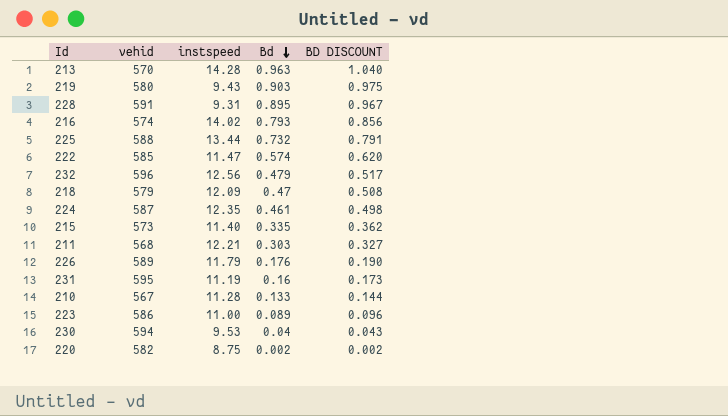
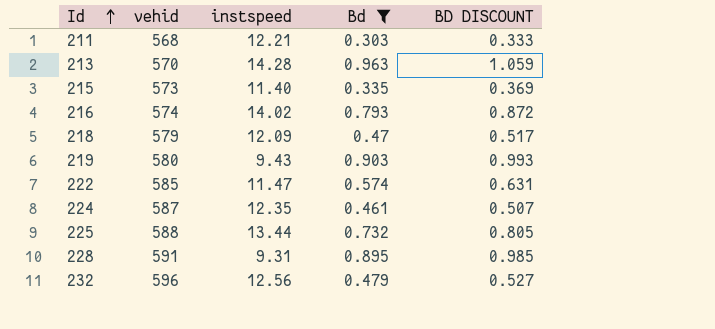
filter: none -> Bd >= 0.303
row order: Bd descending -> Id ascending
column BD DISCOUNT | formula: [Bd] * 1.08 -> [Bd] * 1.1

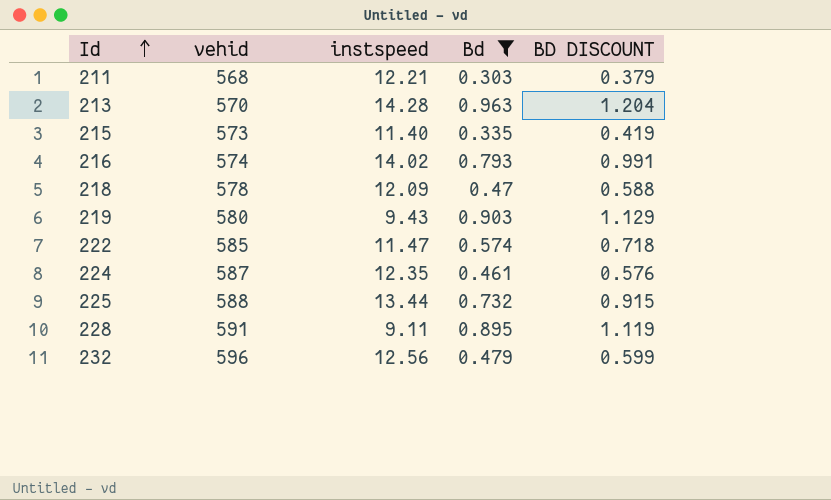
column BD DISCOUNT | formula: [Bd] * 1.1 -> [Bd] * 1.25
218 | vehid: 579 -> 578
228 | instspeed: 9.31 -> 9.11

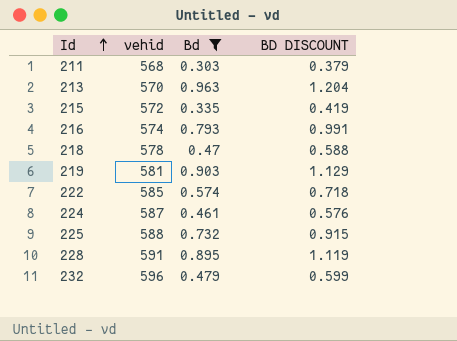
column instspeed | position: 3 -> none
215 | vehid: 573 -> 572
219 | vehid: 580 -> 581

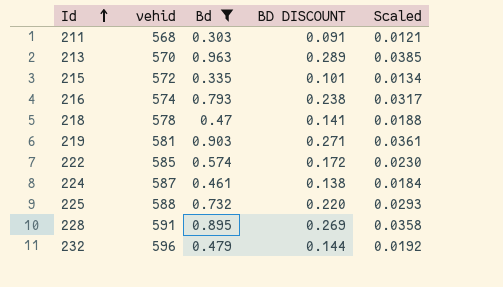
column BD DISCOUNT | formula: [Bd] * 1.25 -> [Bd] * 0.3
column Scaled | formula: none -> [Bd] * 0.04

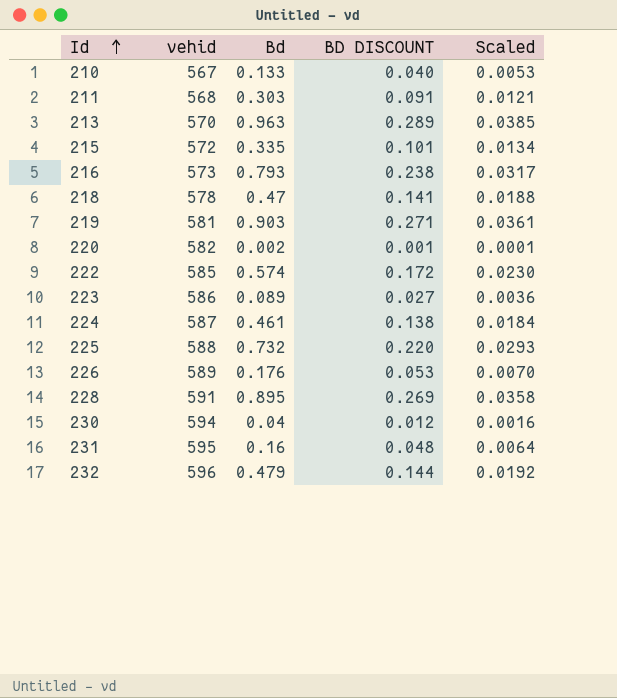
filter: Bd >= 0.303 -> none
216 | vehid: 574 -> 573

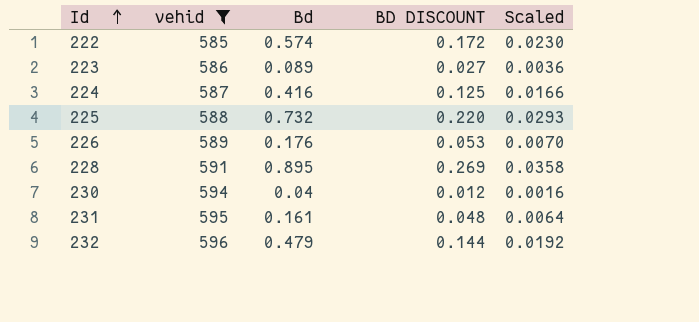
filter: none -> vehid >= 585
224 | Bd: 0.461 -> 0.416
224 | BD DISCOUNT: 0.138 -> 0.125
224 | Scaled: 0.0184 -> 0.0166
231 | Bd: 0.16 -> 0.161

